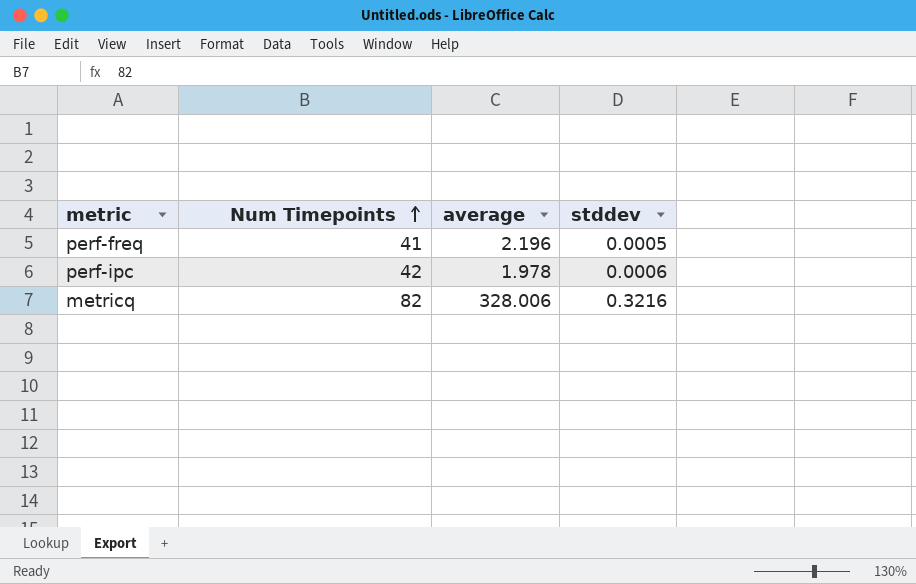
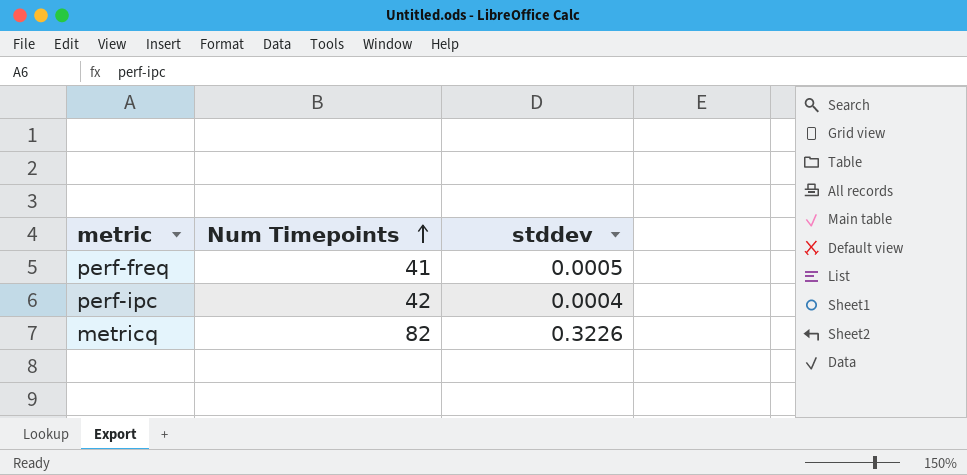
column average | position: 3 -> none
perf-ipc | stddev: 0.0006 -> 0.0004
metricq | stddev: 0.3216 -> 0.3226

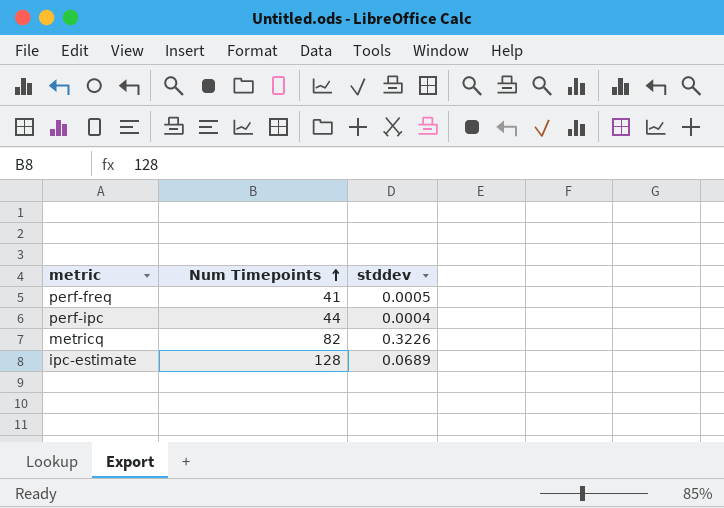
perf-ipc | Num Timepoints: 42 -> 44
row ipc-estimate: none -> 128 | 0.0689

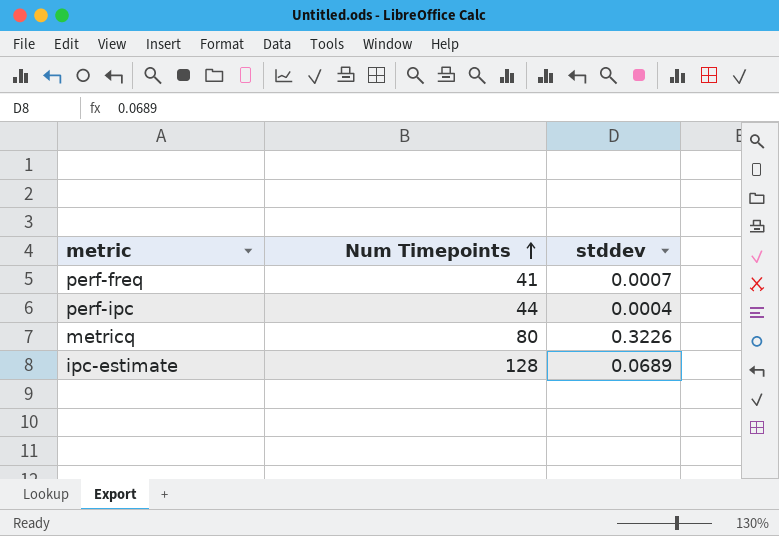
perf-freq | stddev: 0.0005 -> 0.0007
metricq | Num Timepoints: 82 -> 80

